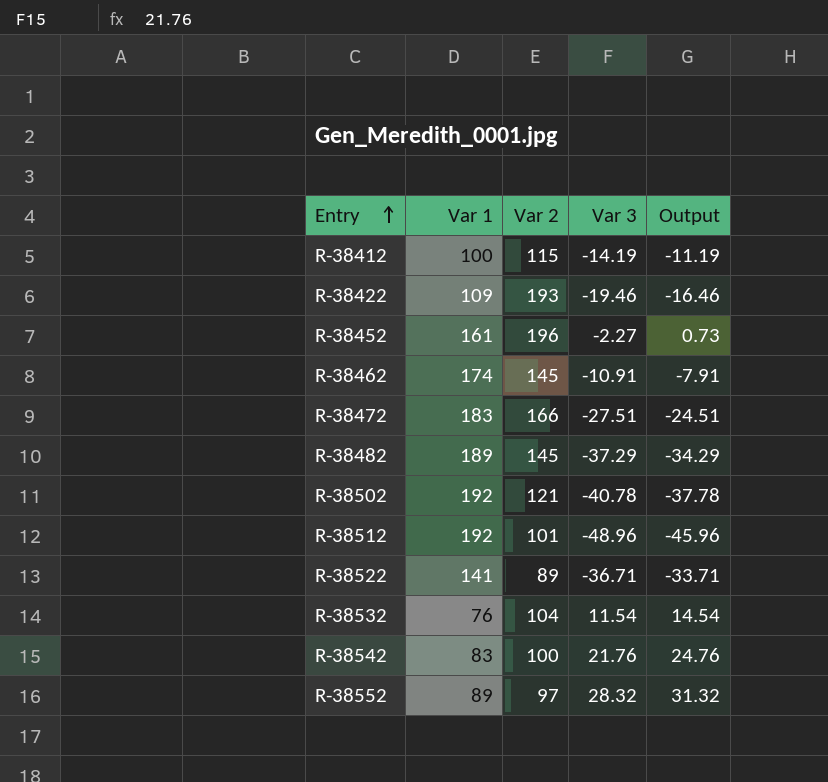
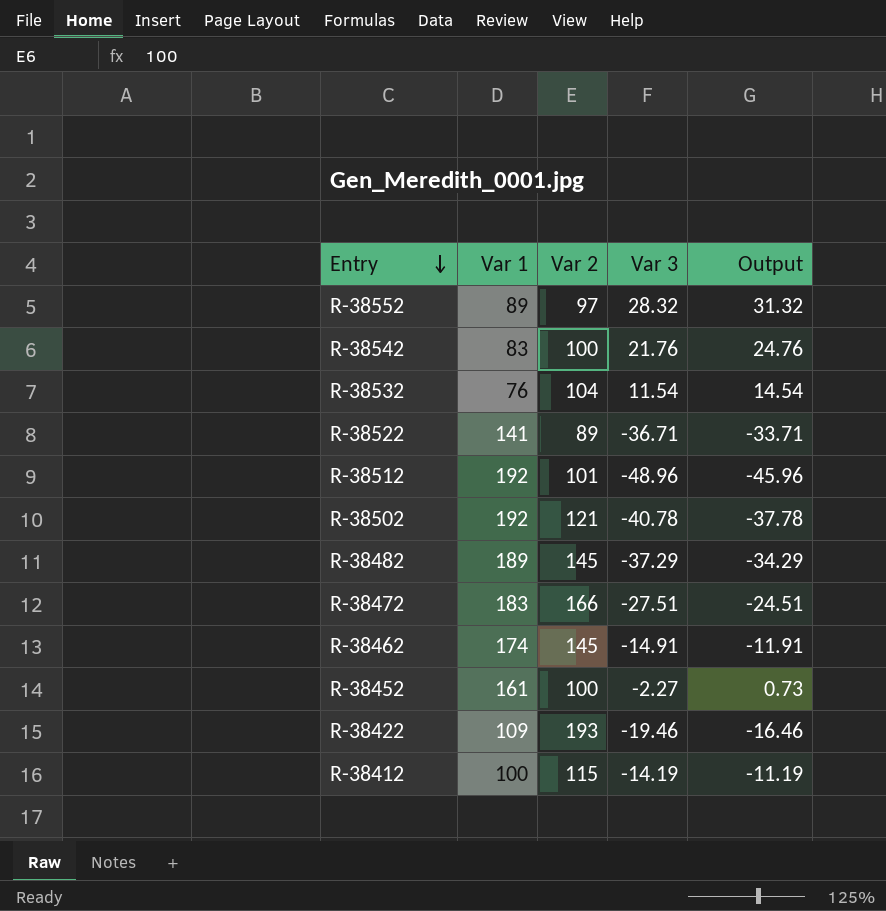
row order: Entry ascending -> Entry descending
R-38462 | Var 3: -10.91 -> -14.91
R-38462 | Output: -7.91 -> -11.91
R-38452 | Var 2: 196 -> 100

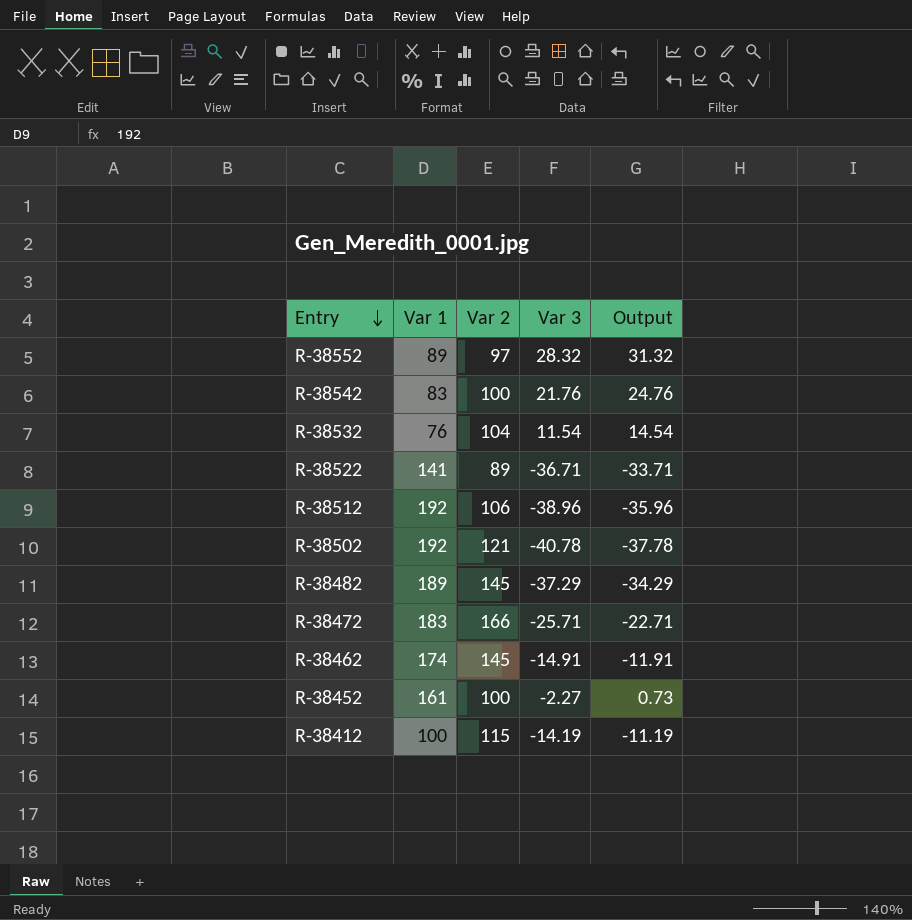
row R-38422: 109 | 193 | -19.46 | -16.46 -> none
R-38512 | Var 2: 101 -> 106
R-38512 | Var 3: -48.96 -> -38.96
R-38512 | Output: -45.96 -> -35.96
R-38472 | Var 3: -27.51 -> -25.71
R-38472 | Output: -24.51 -> -22.71

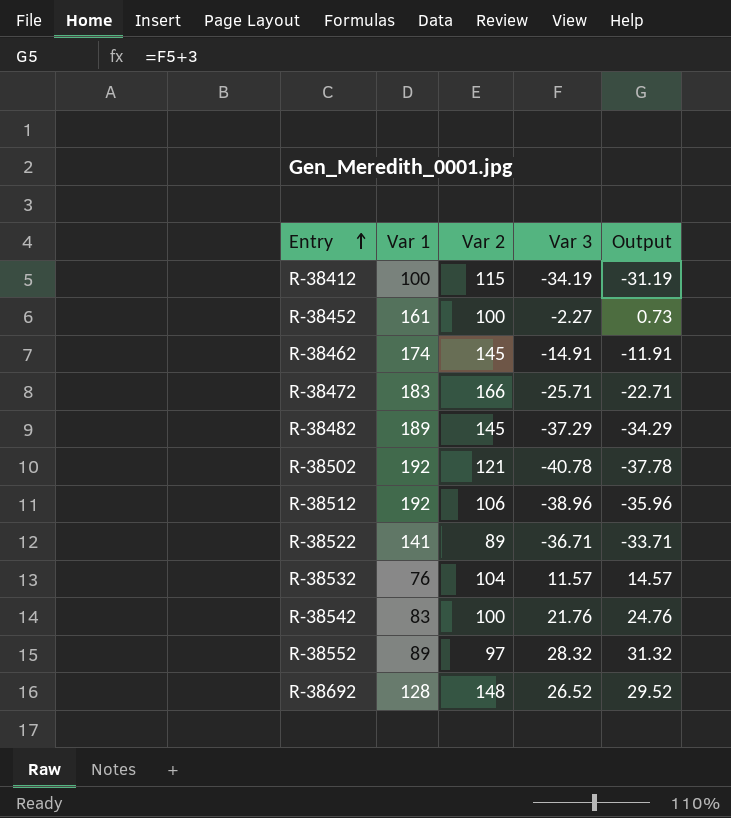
row order: Entry descending -> Entry ascending
R-38412 | Var 3: -14.19 -> -34.19
R-38412 | Output: -11.19 -> -31.19
R-38532 | Var 3: 11.54 -> 11.57
R-38532 | Output: 14.54 -> 14.57
row R-38692: none -> 128 | 148 | 26.52 | 29.52

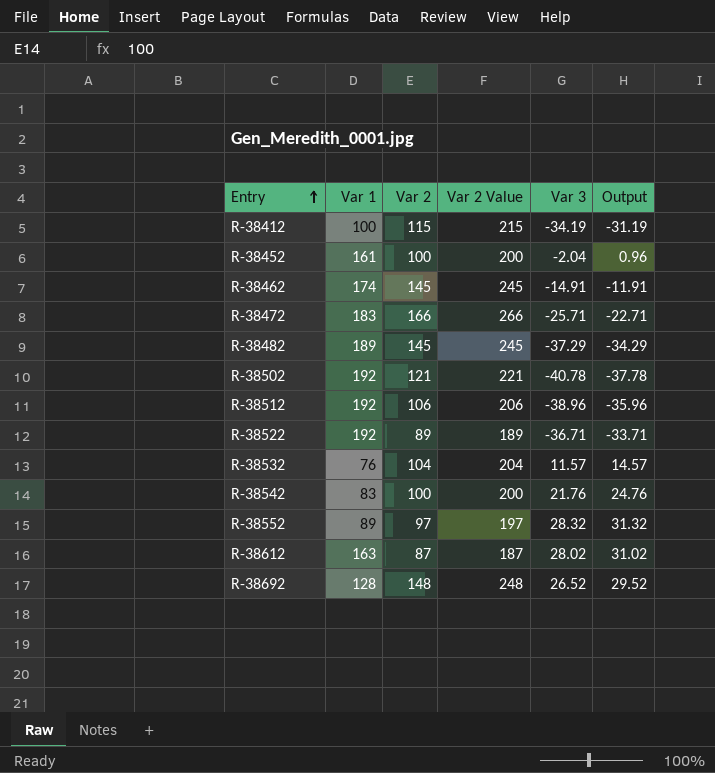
column Var 2 Value | formula: none -> [Var 2] + 100
R-38452 | Var 3: -2.27 -> -2.04
R-38452 | Output: 0.73 -> 0.96
R-38522 | Var 1: 141 -> 192
row R-38612: none -> 163 | 87 | 187 | 28.02 | 31.02

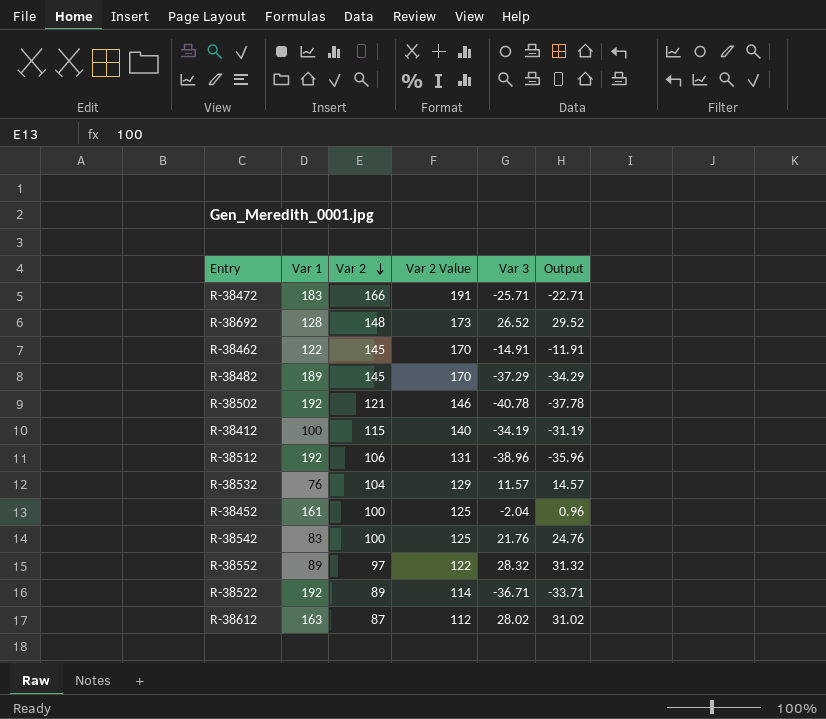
row order: Entry ascending -> Var 2 descending
column Var 2 Value | formula: [Var 2] + 100 -> [Var 2] + 25
R-38462 | Var 1: 174 -> 122

